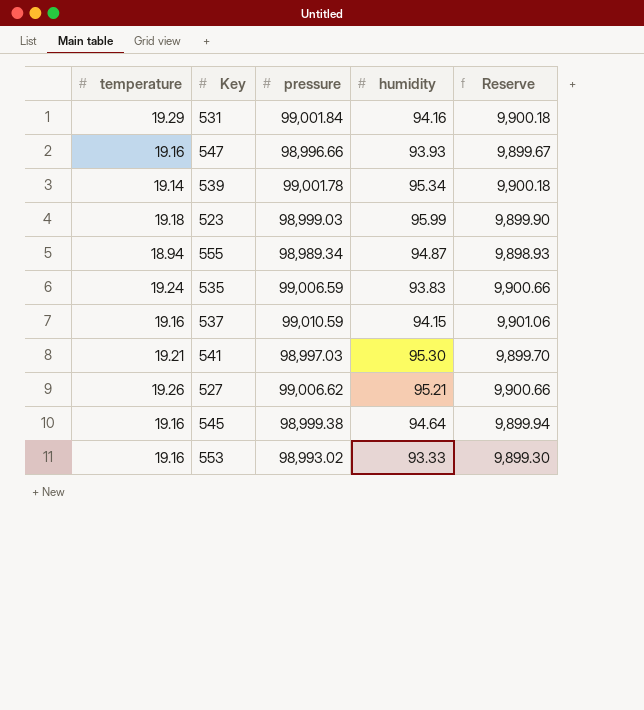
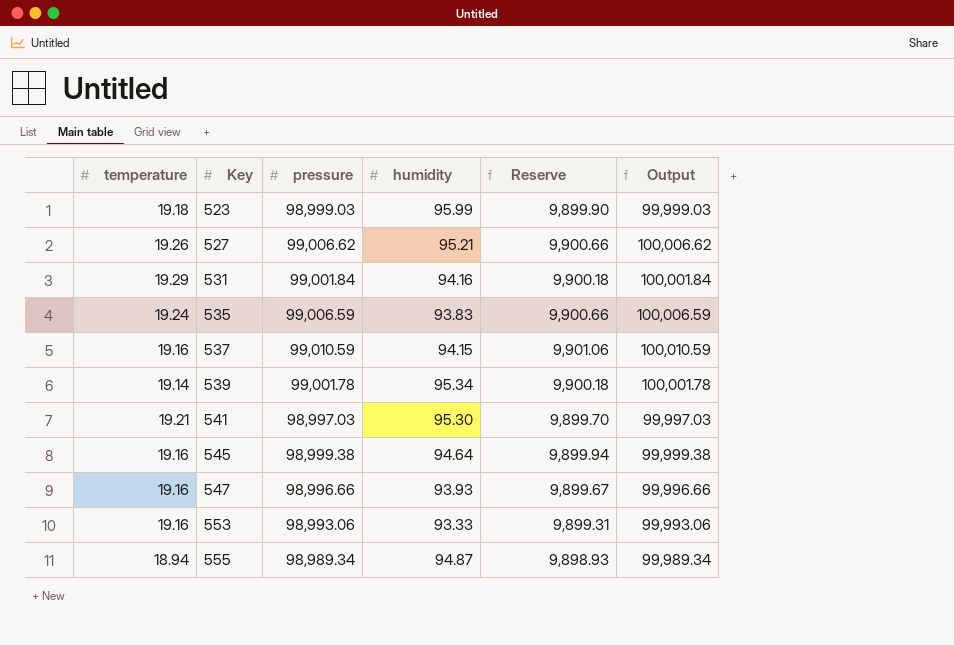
row order: none -> Key ascending
column Output | formula: none -> [pressure] + 1000
553 | pressure: 98,993.02 -> 98,993.06
553 | Reserve: 9,899.30 -> 9,899.31

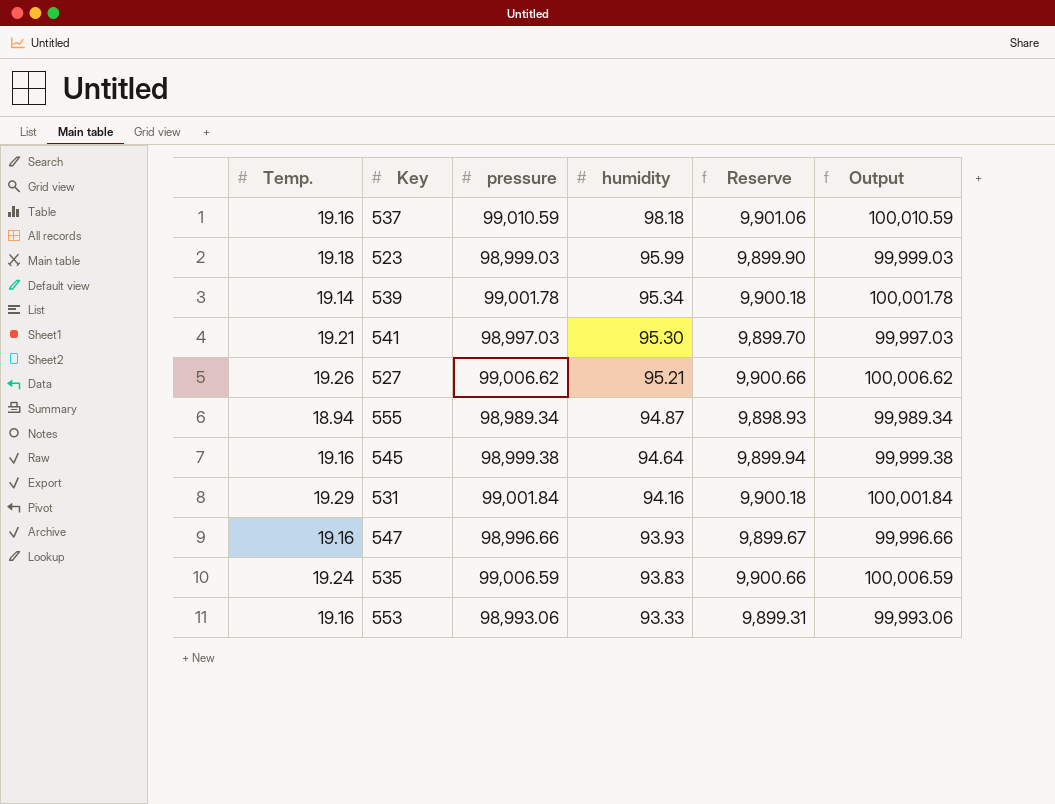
row order: Key ascending -> humidity descending
column name: temperature -> Temp.
537 | humidity: 94.15 -> 98.18

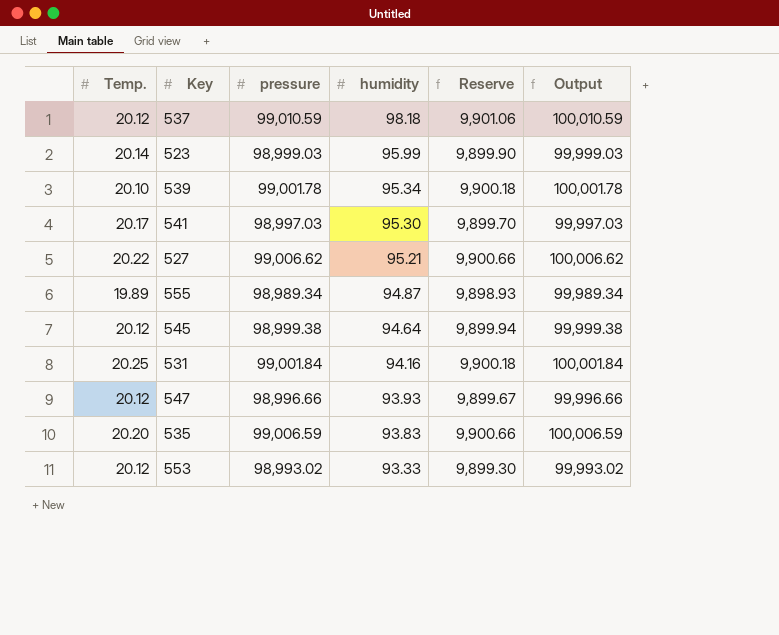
537 | Temp.: 19.16 -> 20.12
523 | Temp.: 19.18 -> 20.14
539 | Temp.: 19.14 -> 20.10
541 | Temp.: 19.21 -> 20.17
527 | Temp.: 19.26 -> 20.22
555 | Temp.: 18.94 -> 19.89
545 | Temp.: 19.16 -> 20.12
531 | Temp.: 19.29 -> 20.25
547 | Temp.: 19.16 -> 20.12
535 | Temp.: 19.24 -> 20.20
553 | Temp.: 19.16 -> 20.12
553 | pressure: 98,993.06 -> 98,993.02
553 | Reserve: 9,899.31 -> 9,899.30
553 | Output: 99,993.06 -> 99,993.02

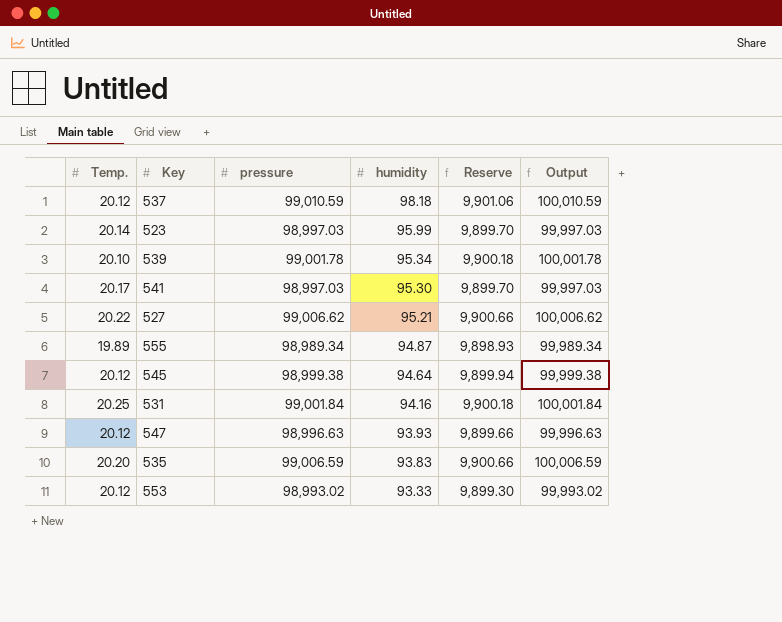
523 | pressure: 98,999.03 -> 98,997.03
523 | Reserve: 9,899.90 -> 9,899.70
523 | Output: 99,999.03 -> 99,997.03
547 | pressure: 98,996.66 -> 98,996.63
547 | Reserve: 9,899.67 -> 9,899.66
547 | Output: 99,996.66 -> 99,996.63

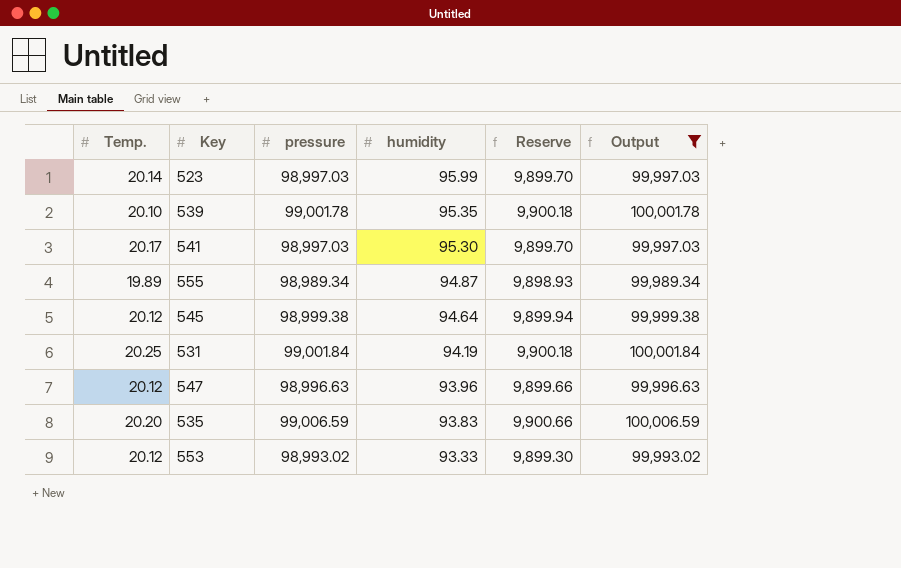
filter: none -> Output <= 100,006.59
539 | humidity: 95.34 -> 95.35
531 | humidity: 94.16 -> 94.19
547 | humidity: 93.93 -> 93.96

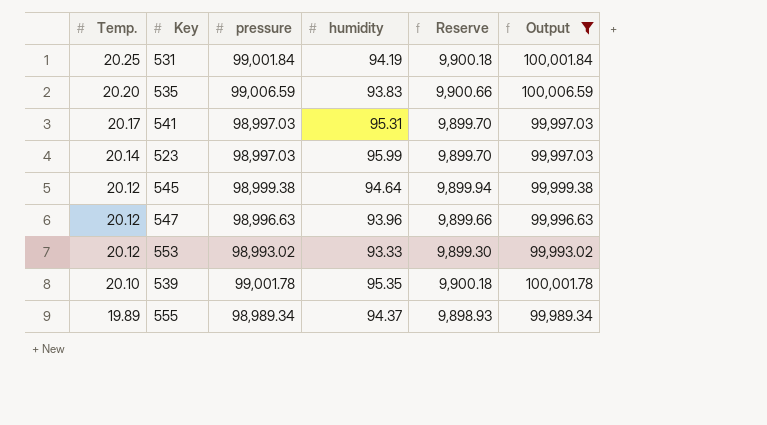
row order: humidity descending -> Temp. descending
541 | humidity: 95.30 -> 95.31
555 | humidity: 94.87 -> 94.37

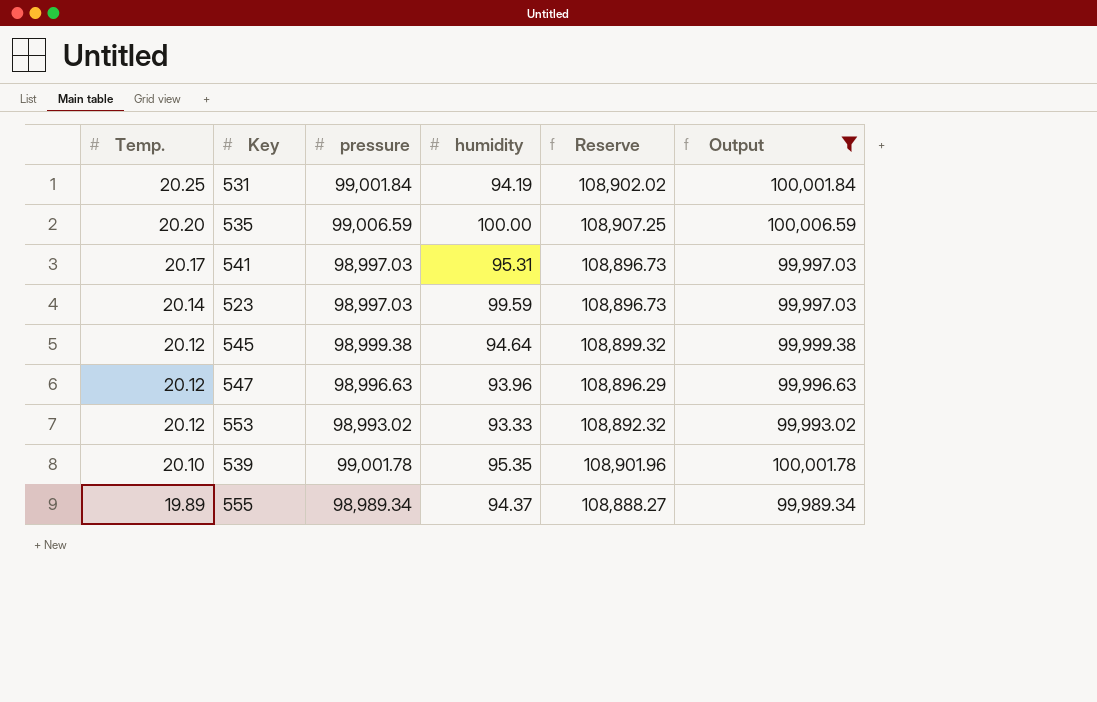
column Reserve | formula: [pressure] * 0.1 -> [pressure] * 1.1
535 | humidity: 93.83 -> 100.00
523 | humidity: 95.99 -> 99.59

